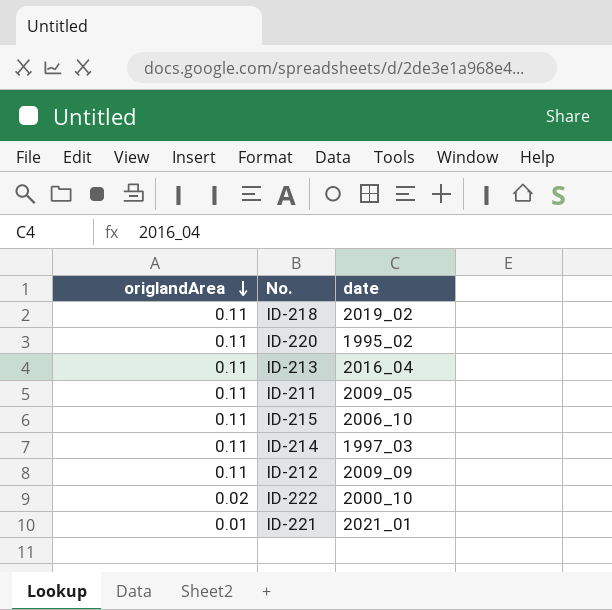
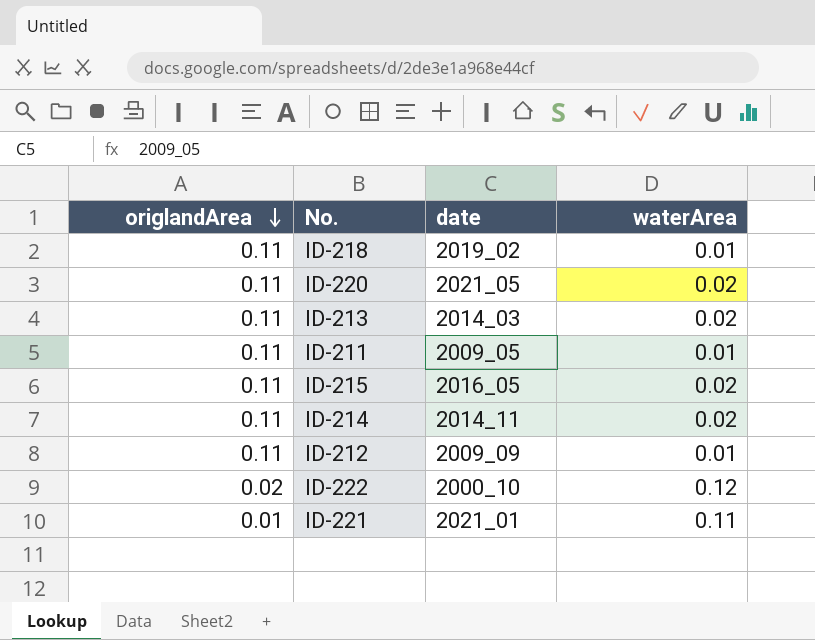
column waterArea | position: none -> 4
ID-220 | date: 1995_02 -> 2021_05
ID-213 | date: 2016_04 -> 2014_03
ID-215 | date: 2006_10 -> 2016_05
ID-214 | date: 1997_03 -> 2014_11

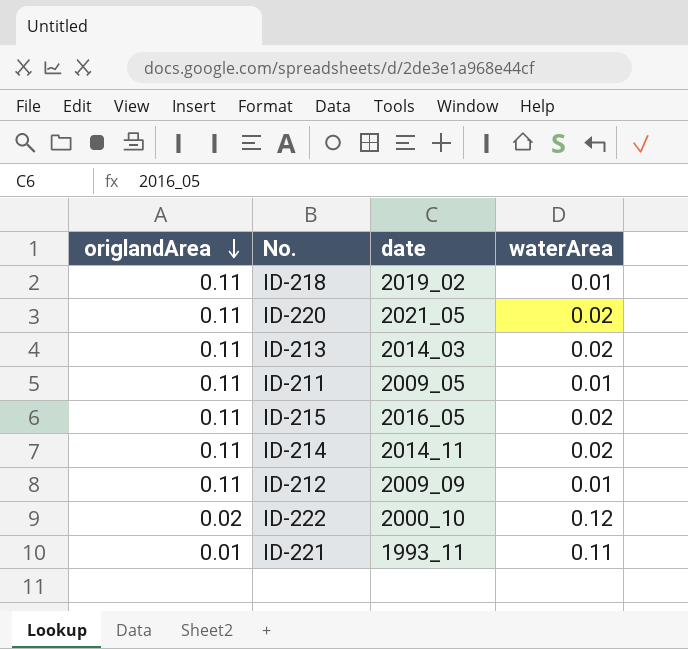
ID-221 | date: 2021_01 -> 1993_11

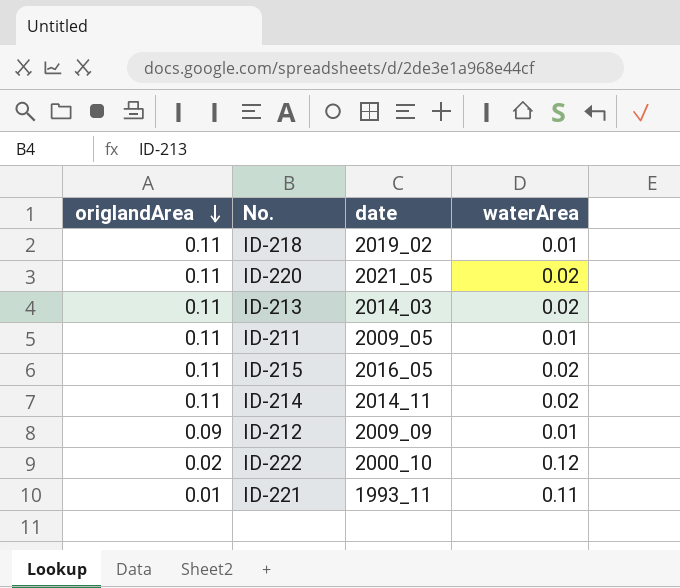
ID-212 | origlandArea: 0.11 -> 0.09

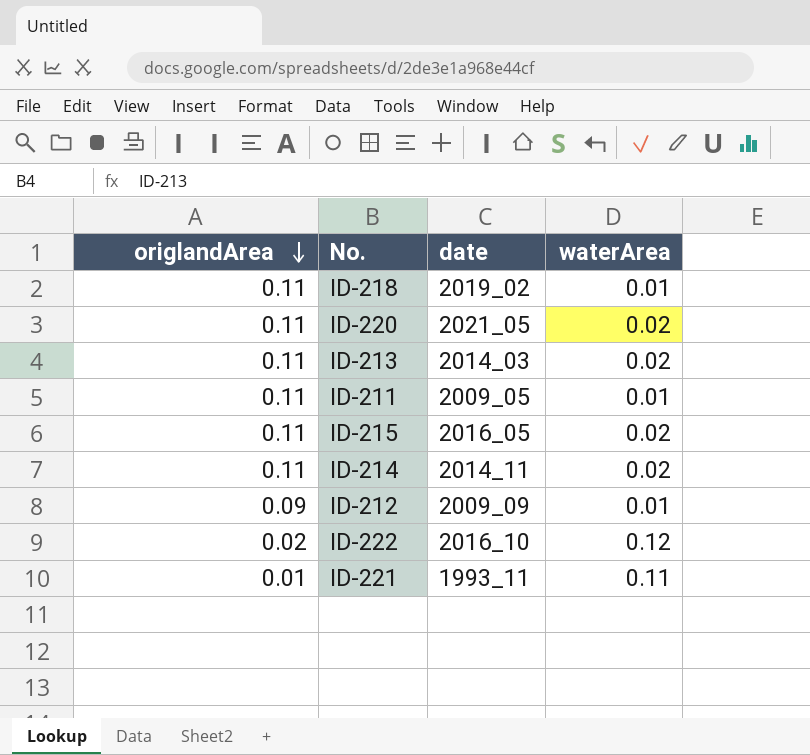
ID-222 | date: 2000_10 -> 2016_10

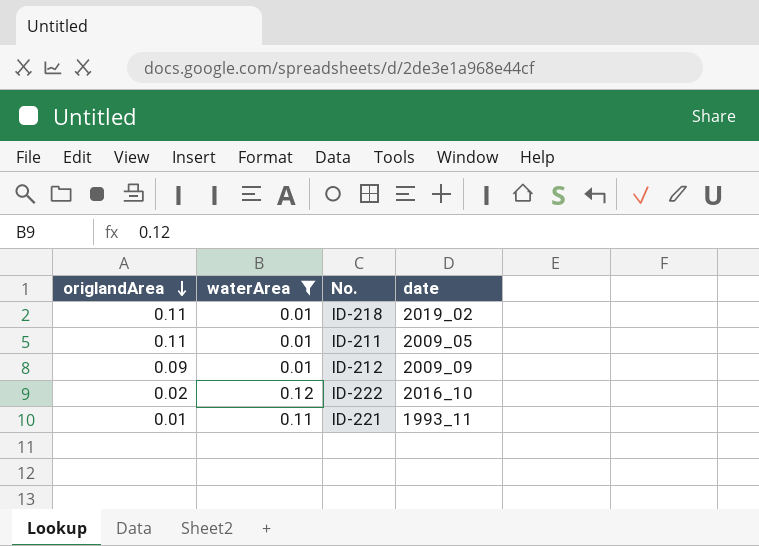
filter: none -> waterArea != 0.02
column waterArea | position: 4 -> 2

